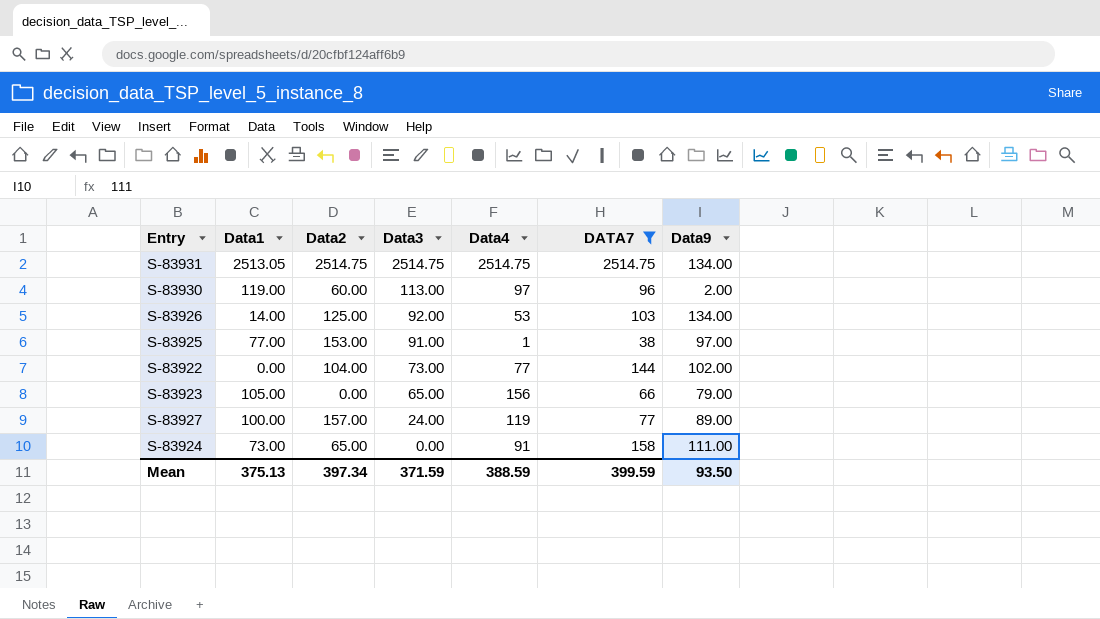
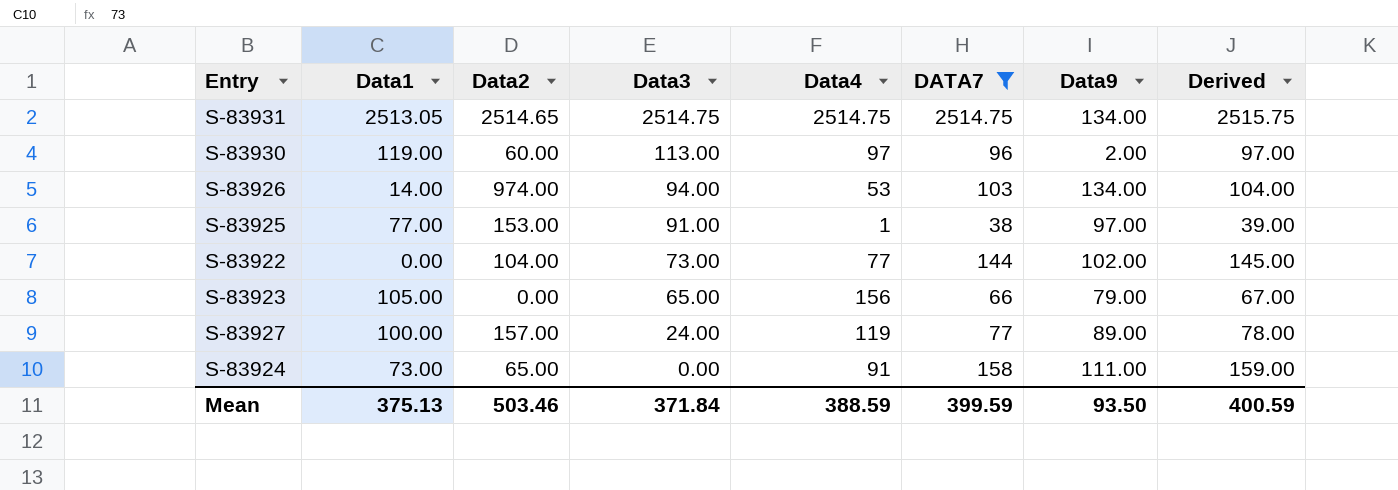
column Derived | formula: none -> [DATA7] + 1
S-83931 | Data2: 2514.75 -> 2514.65
S-83926 | Data2: 125.00 -> 974.00
S-83926 | Data3: 92.00 -> 94.00
Mean | Data2: 397.34 -> 503.46
Mean | Data3: 371.59 -> 371.84

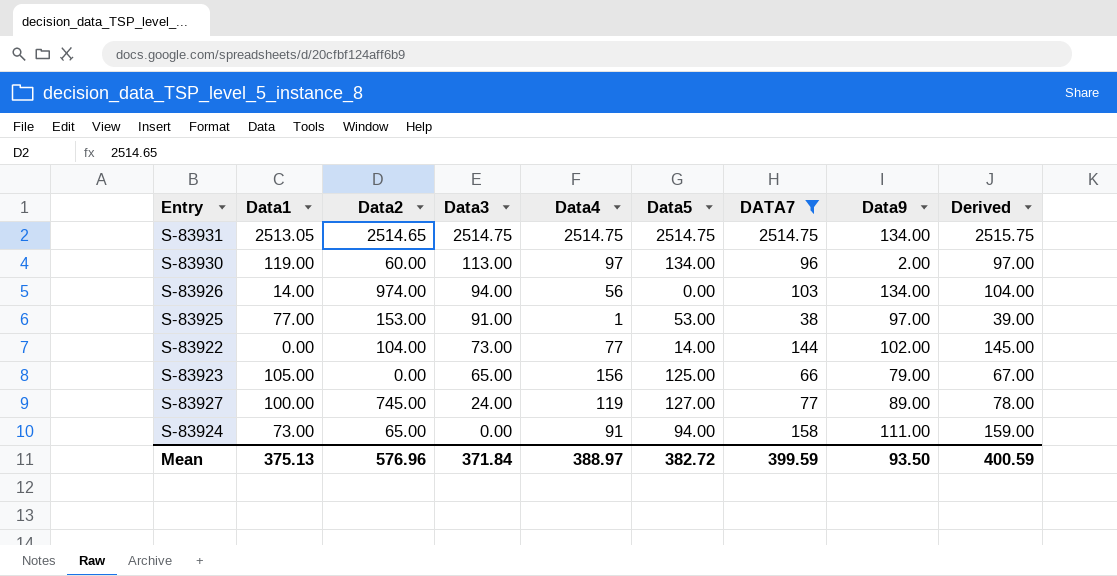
column Data5 | position: none -> 6
S-83926 | Data4: 53 -> 56
S-83927 | Data2: 157.00 -> 745.00
Mean | Data2: 503.46 -> 576.96
Mean | Data4: 388.59 -> 388.97

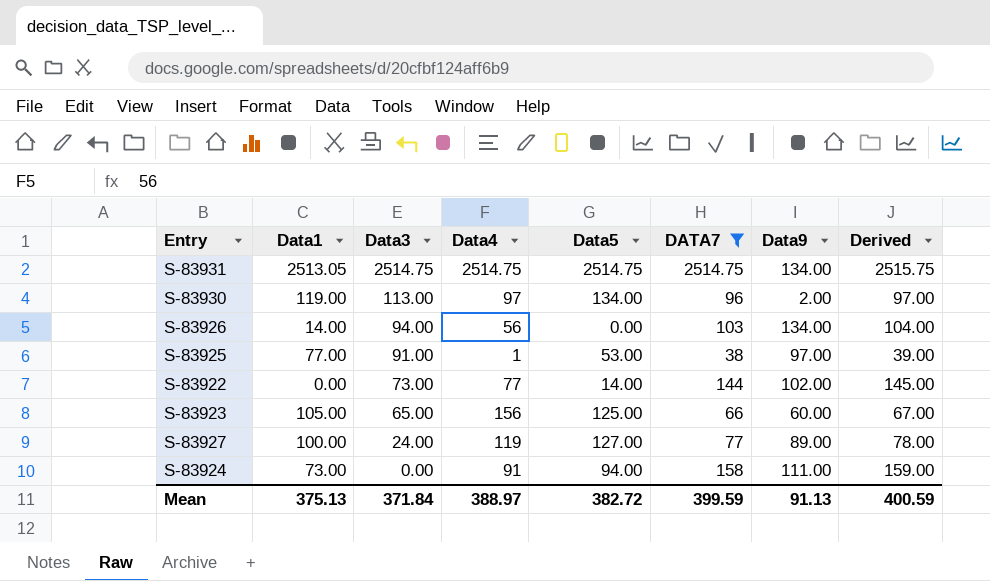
column Data2 | position: 3 -> none
S-83923 | Data9: 79.00 -> 60.00
Mean | Data9: 93.50 -> 91.13

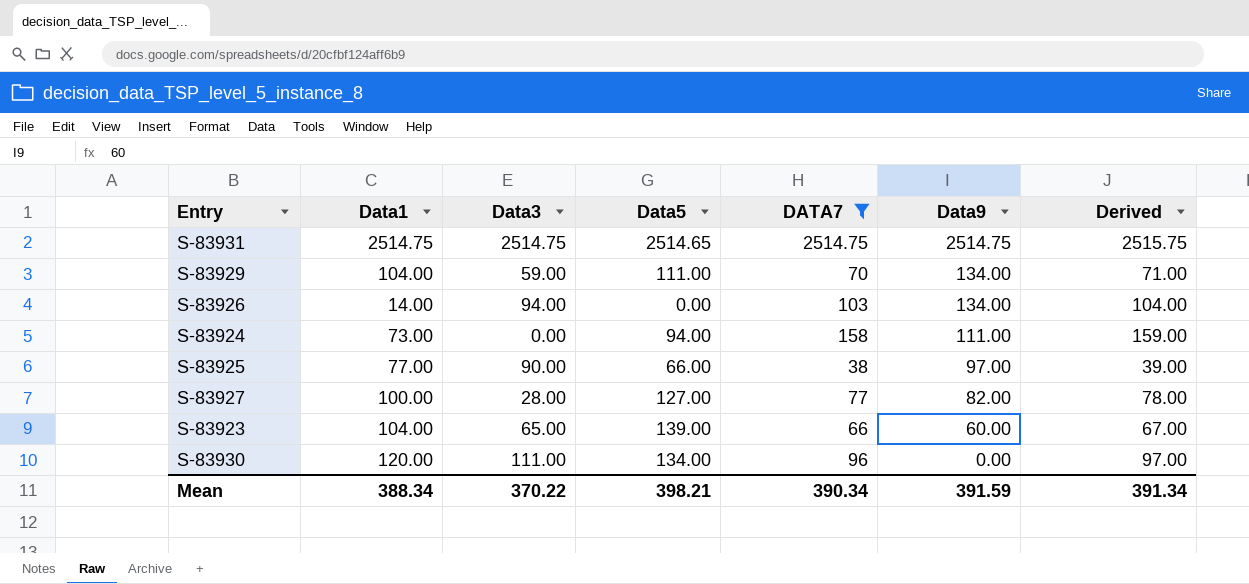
row order: Data3 descending -> Data9 descending
column Data4 | position: 4 -> none
row S-83922: 0.00 | 73.00 | 77 | 14.00 | 144 | 102.00 | 145.00 -> none
S-83931 | Data1: 2513.05 -> 2514.75
S-83931 | Data5: 2514.75 -> 2514.65
S-83931 | Data9: 134.00 -> 2514.75
row S-83929: none -> 104.00 | 59.00 | 111.00 | 70 | 134.00 | 71.00
S-83925 | Data3: 91.00 -> 90.00
S-83925 | Data5: 53.00 -> 66.00
S-83927 | Data3: 24.00 -> 28.00
S-83927 | Data9: 89.00 -> 82.00
S-83923 | Data1: 105.00 -> 104.00
S-83923 | Data5: 125.00 -> 139.00
S-83930 | Data1: 119.00 -> 120.00
S-83930 | Data3: 113.00 -> 111.00
S-83930 | Data9: 2.00 -> 0.00
Mean | Data1: 375.13 -> 388.34
Mean | Data3: 371.84 -> 370.22
Mean | Data5: 382.72 -> 398.21
Mean | DATA7: 399.59 -> 390.34
Mean | Data9: 91.13 -> 391.59
Mean | Derived: 400.59 -> 391.34

